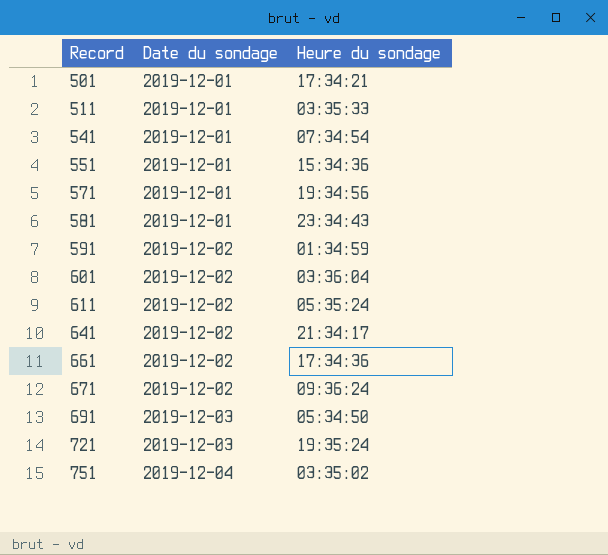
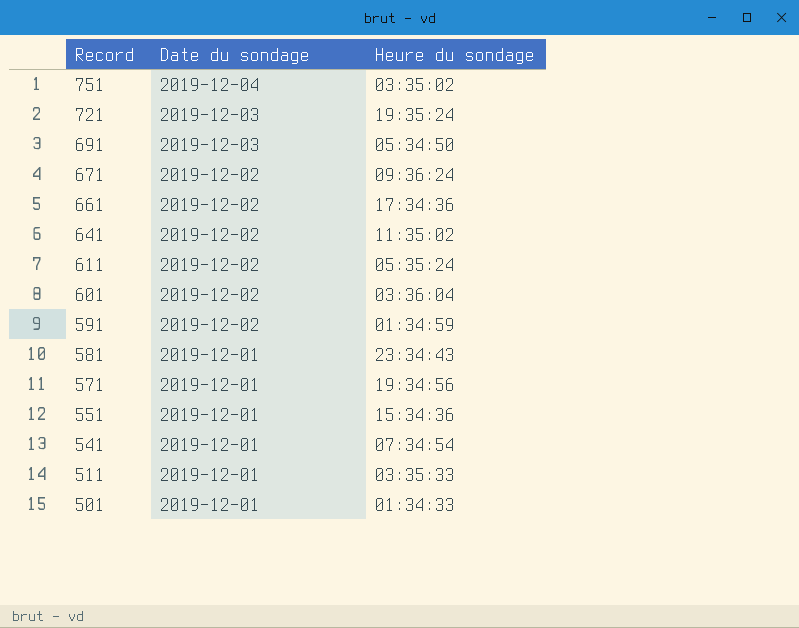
row order: Record ascending -> Record descending
641 | Heure du sondage: 21:34:17 -> 11:35:02
501 | Heure du sondage: 17:34:21 -> 01:34:33

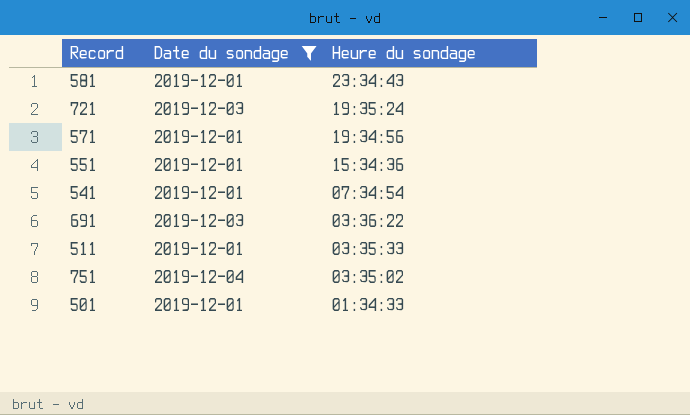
filter: none -> Date du sondage != 2019-12-02
row order: Record descending -> Heure du sondage descending
691 | Heure du sondage: 05:34:50 -> 03:36:22

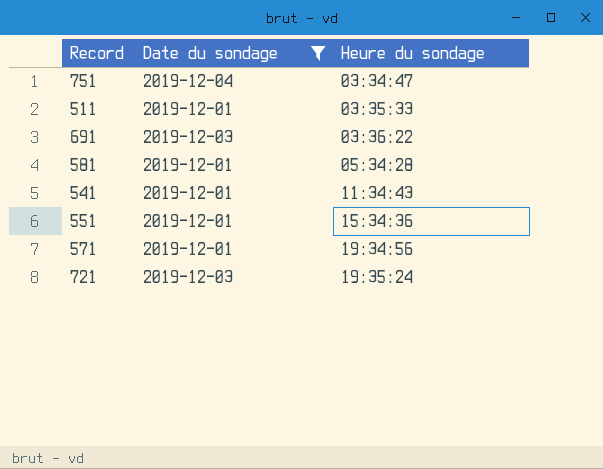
row order: Heure du sondage descending -> Heure du sondage ascending
row 501: 2019-12-01 | 01:34:33 -> none
751 | Heure du sondage: 03:35:02 -> 03:34:47
581 | Heure du sondage: 23:34:43 -> 05:34:28
541 | Heure du sondage: 07:34:54 -> 11:34:43

